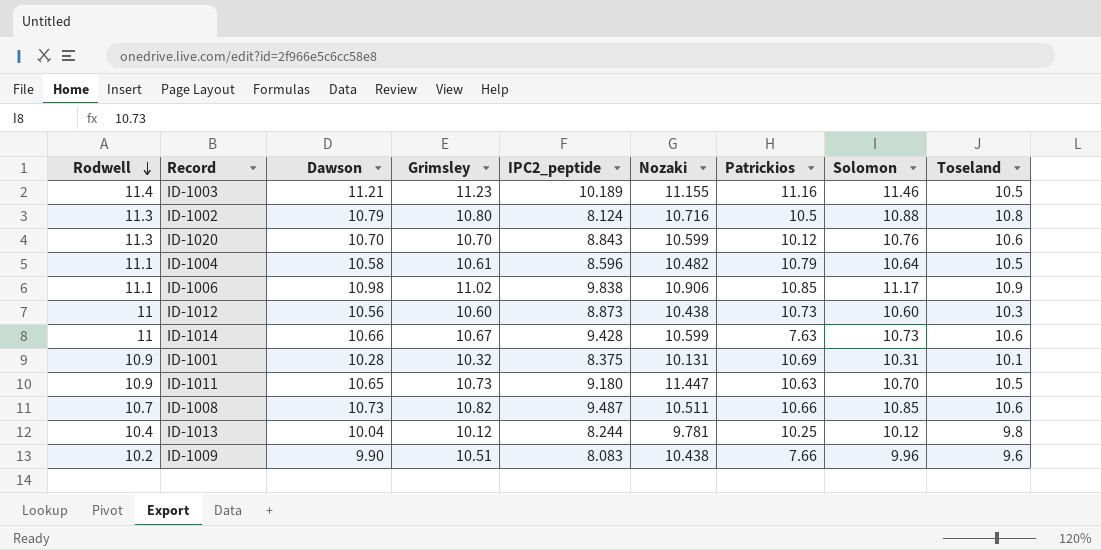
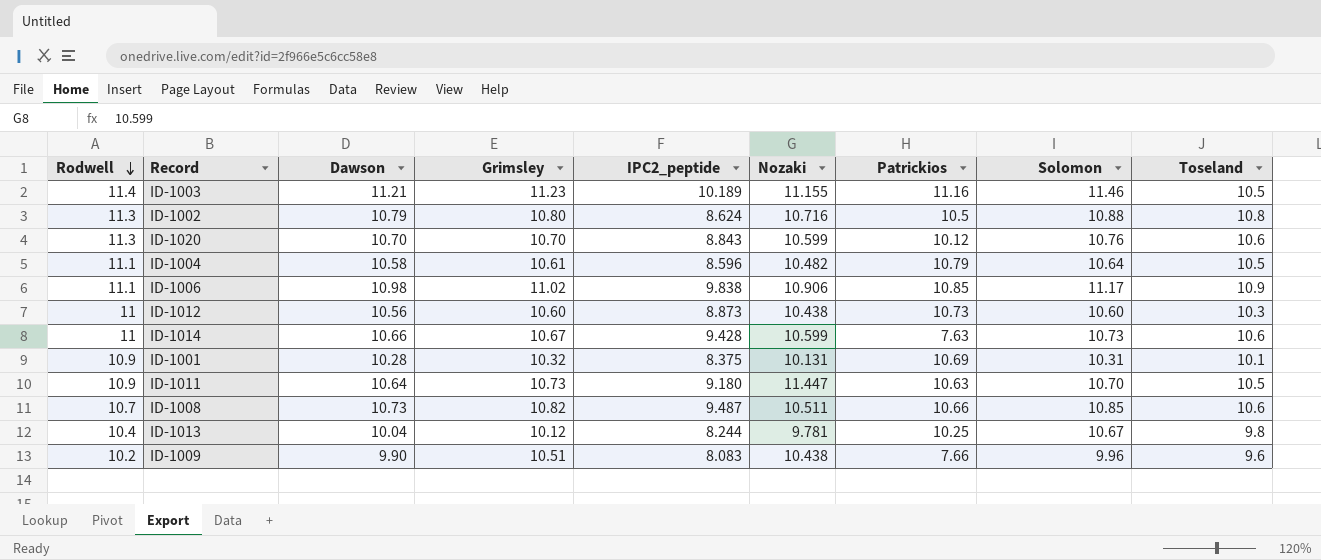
ID-1002 | IPC2_peptide: 8.124 -> 8.624
ID-1011 | Dawson: 10.65 -> 10.64
ID-1013 | Solomon: 10.12 -> 10.67

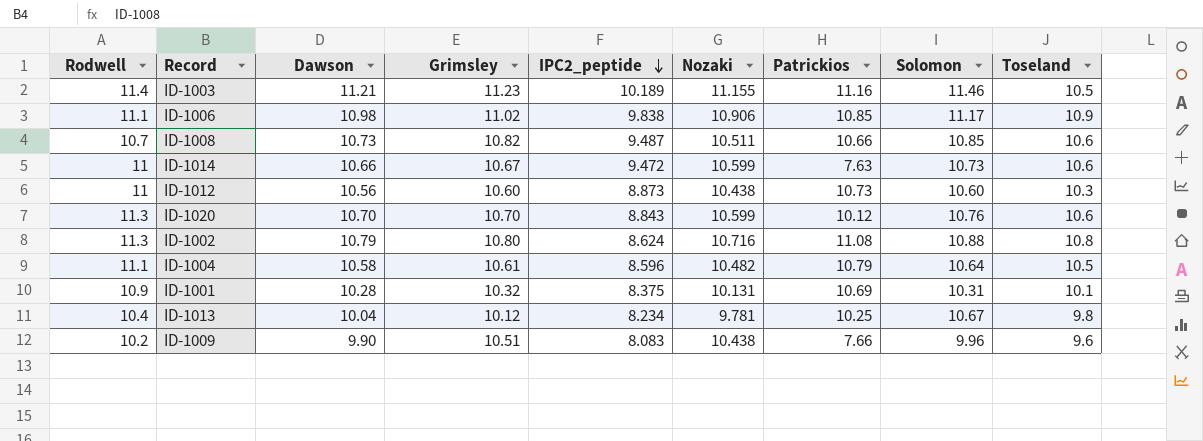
row order: Rodwell descending -> IPC2_peptide descending
row ID-1011: 10.9 | 10.64 | 10.73 | 9.180 | 11.447 | 10.63 | 10.70 | 10.5 -> none
ID-1014 | IPC2_peptide: 9.428 -> 9.472
ID-1002 | Patrickios: 10.5 -> 11.08
ID-1013 | IPC2_peptide: 8.244 -> 8.234

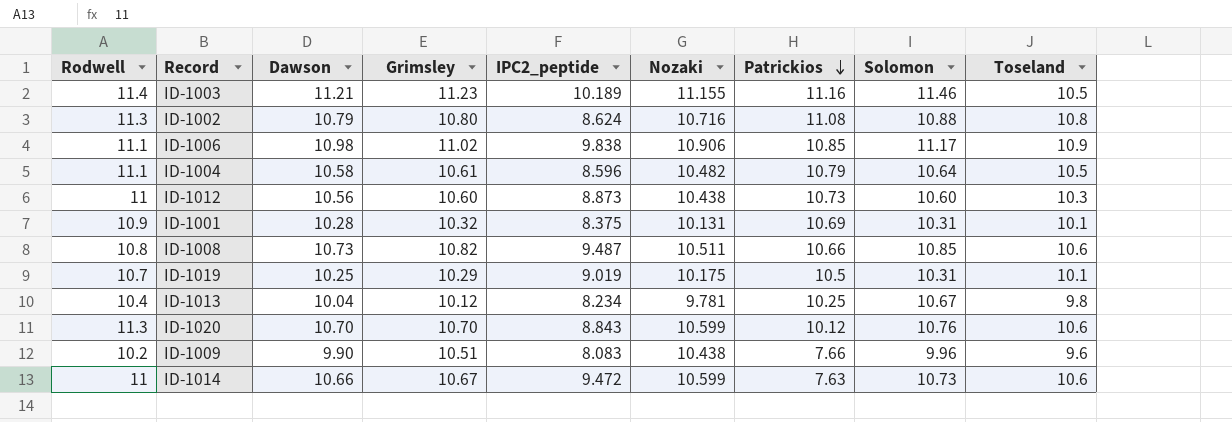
row order: IPC2_peptide descending -> Patrickios descending
ID-1008 | Rodwell: 10.7 -> 10.8
row ID-1019: none -> 10.7 | 10.25 | 10.29 | 9.019 | 10.175 | 10.5 | 10.31 | 10.1

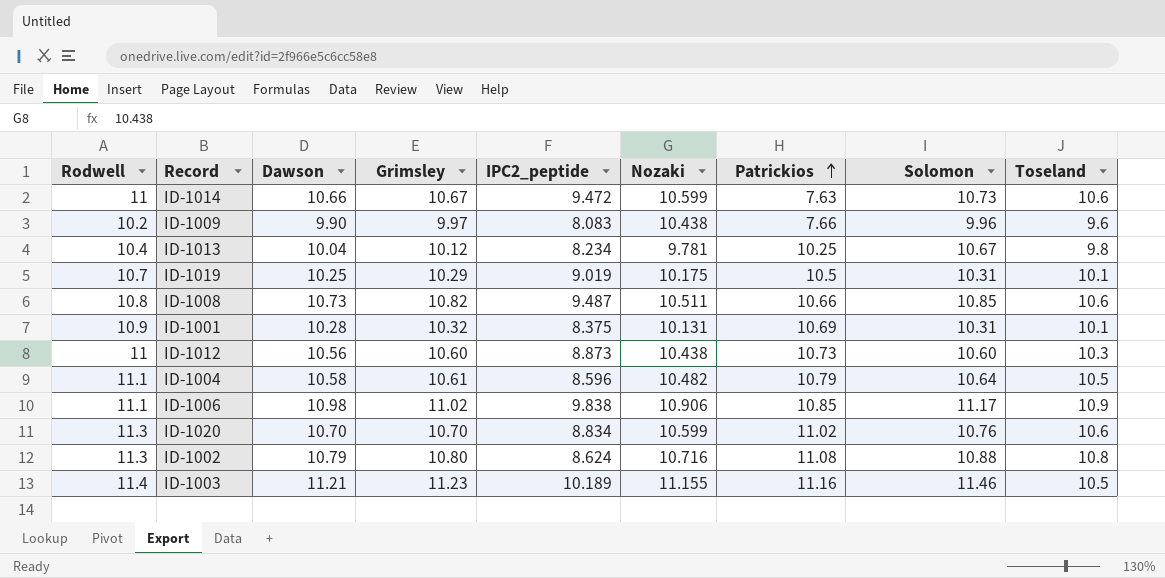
row order: Patrickios descending -> Patrickios ascending
ID-1009 | Grimsley: 10.51 -> 9.97
ID-1020 | IPC2_peptide: 8.843 -> 8.834
ID-1020 | Patrickios: 10.12 -> 11.02

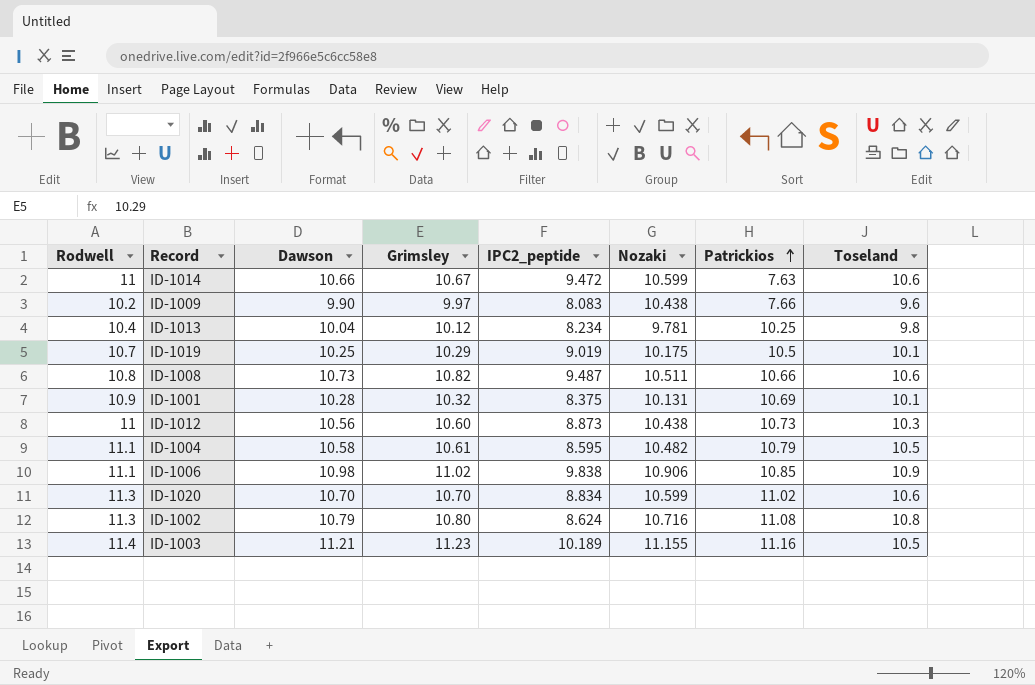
column Solomon | position: 8 -> none
ID-1004 | IPC2_peptide: 8.596 -> 8.595

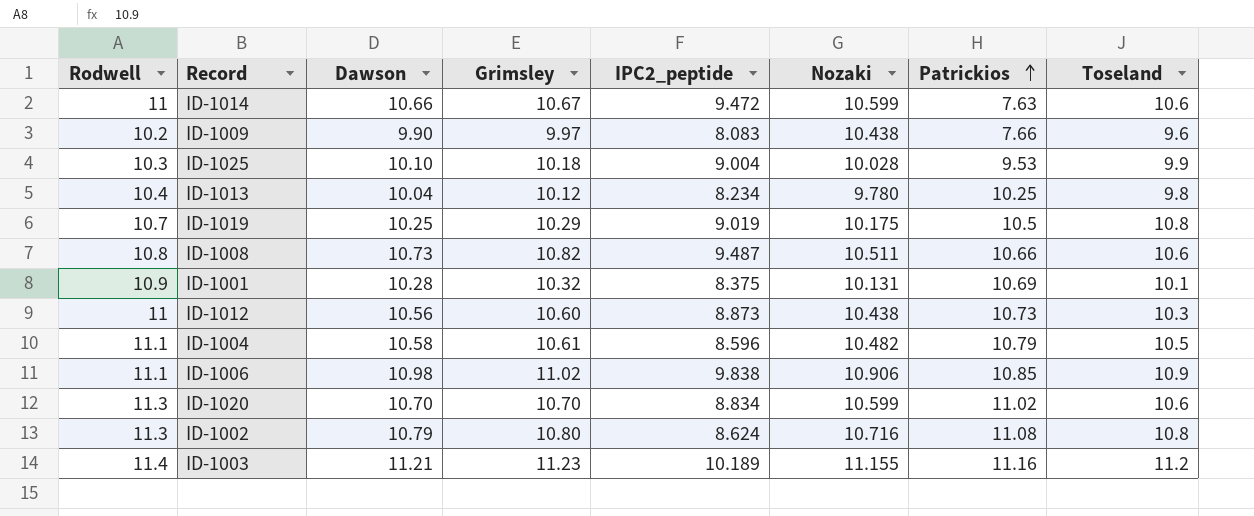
row ID-1025: none -> 10.3 | 10.10 | 10.18 | 9.004 | 10.028 | 9.53 | 9.9
ID-1013 | Nozaki: 9.781 -> 9.780
ID-1019 | Toseland: 10.1 -> 10.8
ID-1004 | IPC2_peptide: 8.595 -> 8.596
ID-1003 | Toseland: 10.5 -> 11.2

